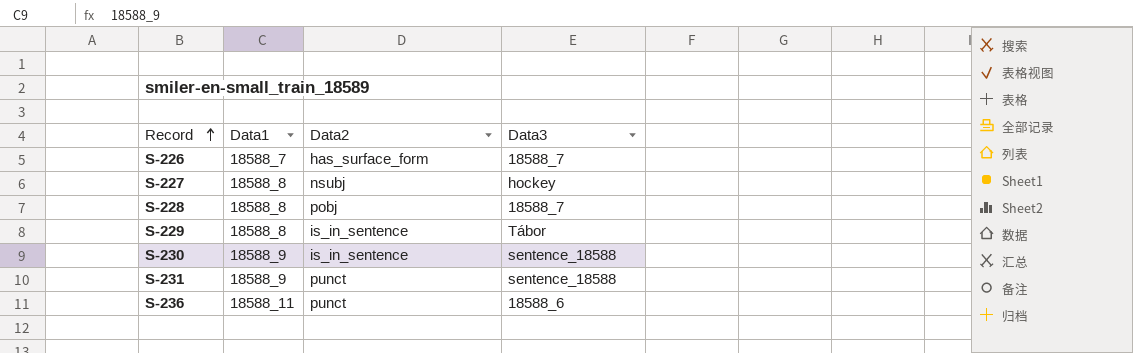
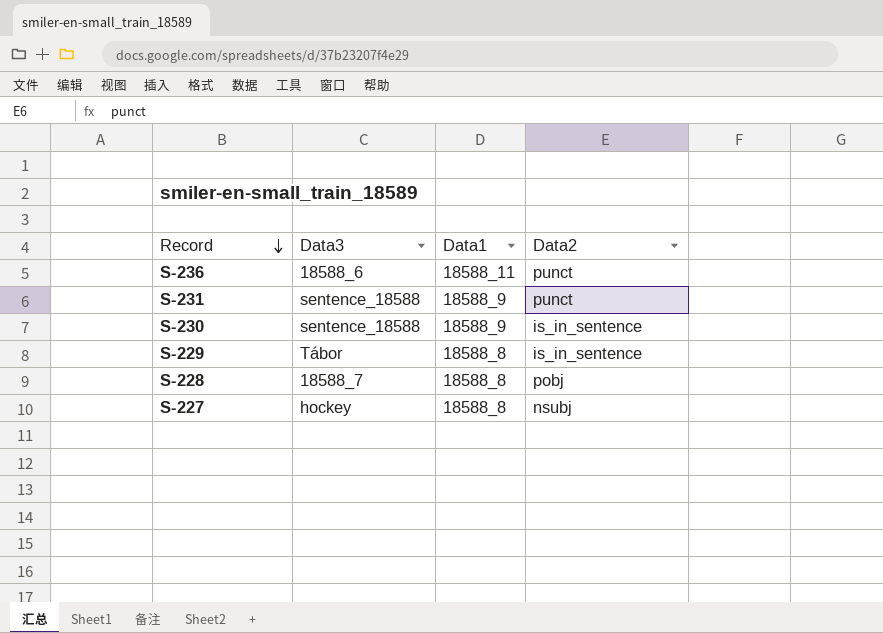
row order: Record ascending -> Record descending
column Data3 | position: 4 -> 2
row S-226: 18588_7 | has_surface_form | 18588_7 -> none

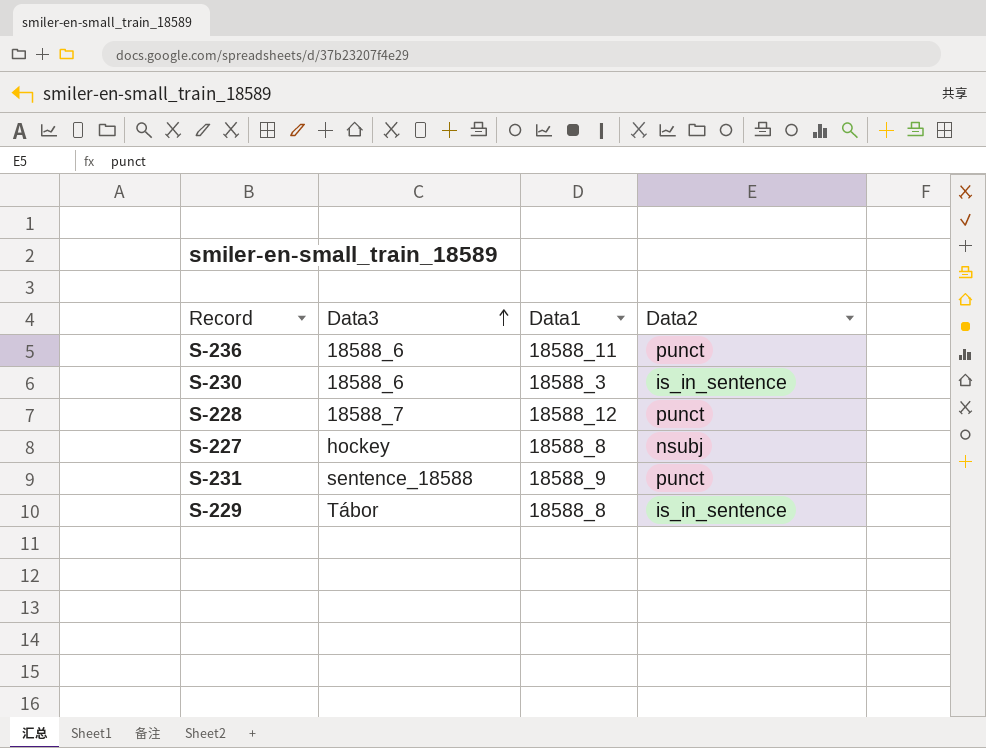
row order: Record descending -> Data3 ascending
S-230 | Data3: sentence_18588 -> 18588_6
S-230 | Data1: 18588_9 -> 18588_3
S-228 | Data1: 18588_8 -> 18588_12
S-228 | Data2: pobj -> punct

